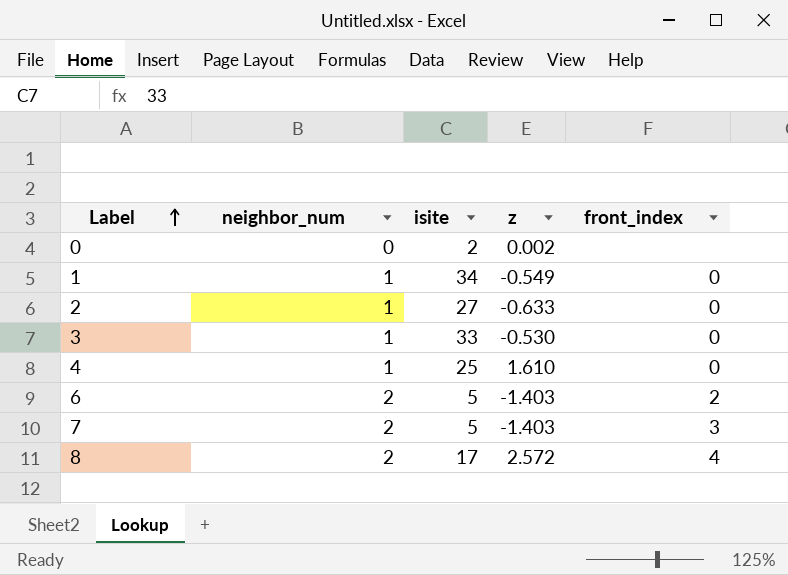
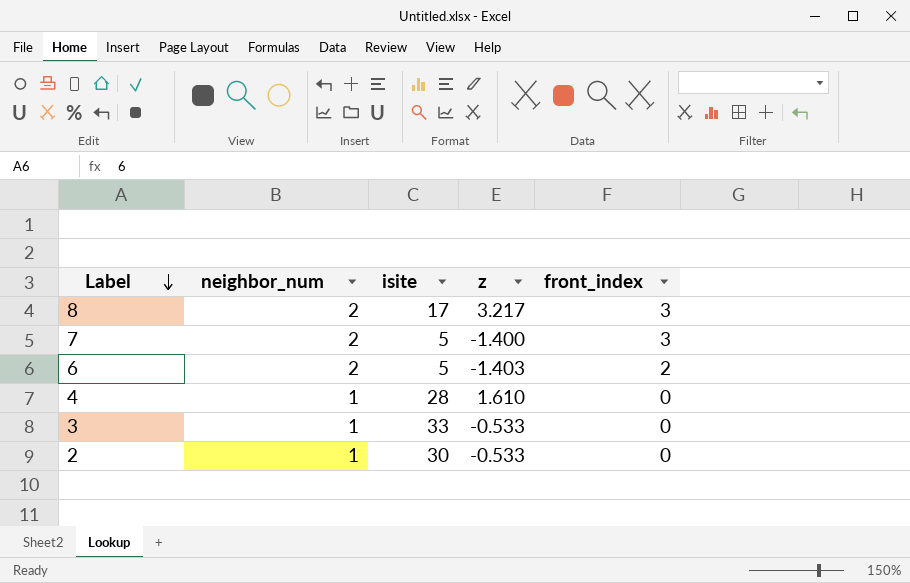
row order: Label ascending -> Label descending
row 0: 0 | 2 | 0.002 | none -> none
row 1: 1 | 34 | -0.549 | 0 -> none
8 | z: 2.572 -> 3.217
8 | front_index: 4 -> 3
7 | z: -1.403 -> -1.400
4 | isite: 25 -> 28
3 | z: -0.530 -> -0.533
2 | isite: 27 -> 30
2 | z: -0.633 -> -0.533

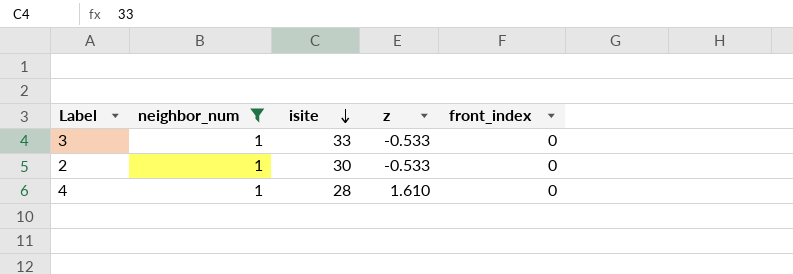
filter: none -> neighbor_num = 1
row order: Label descending -> isite descending

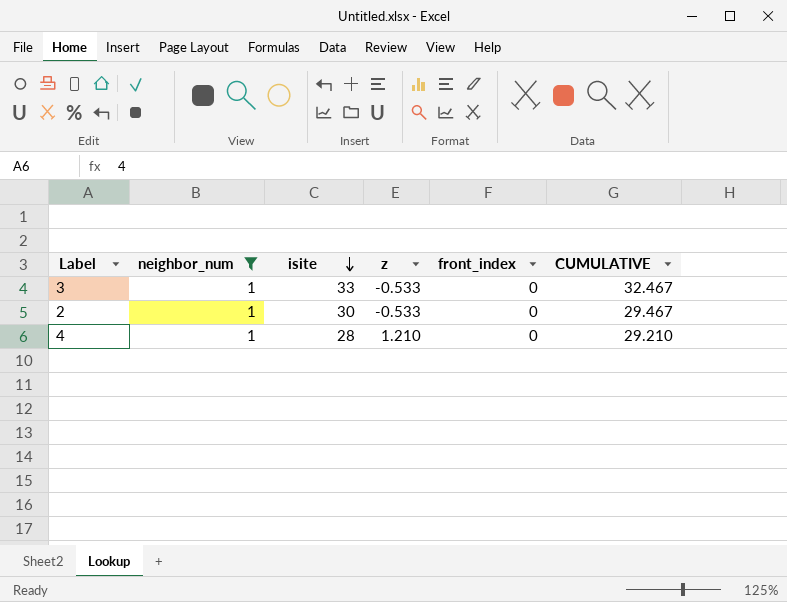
column CUMULATIVE | formula: none -> [isite] + [z]
4 | z: 1.610 -> 1.210

